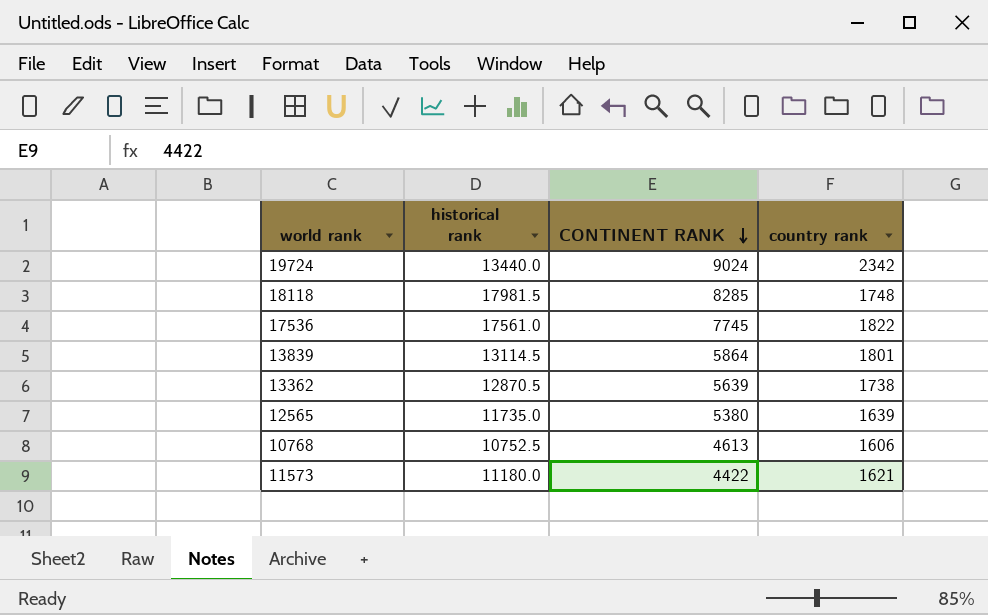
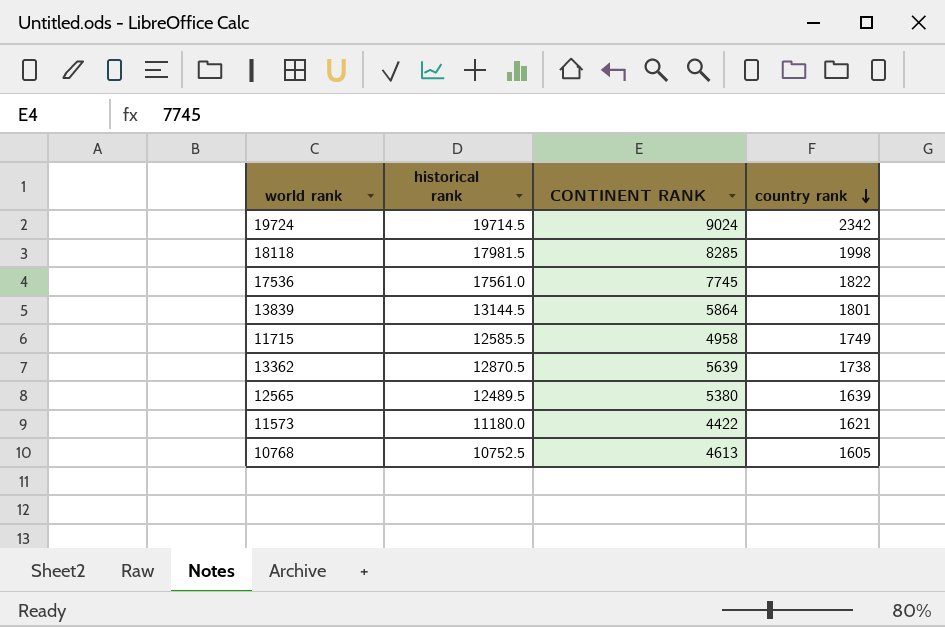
row order: CONTINENT RANK descending -> country rank descending
19724 | historical rank: 13440.0 -> 19714.5
18118 | country rank: 1748 -> 1998
13839 | historical rank: 13114.5 -> 13144.5
row 11715: none -> 12585.5 | 4958 | 1749
12565 | historical rank: 11735.0 -> 12489.5
10768 | country rank: 1606 -> 1605

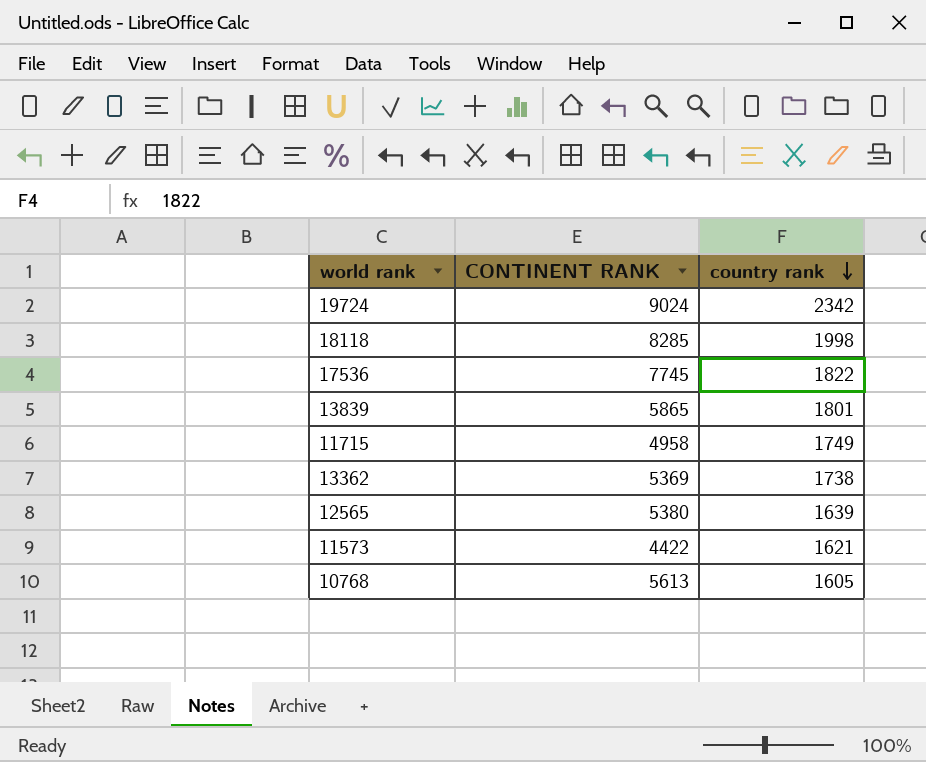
column historical rank | position: 2 -> none
13839 | CONTINENT RANK: 5864 -> 5865
13362 | CONTINENT RANK: 5639 -> 5369
10768 | CONTINENT RANK: 4613 -> 5613

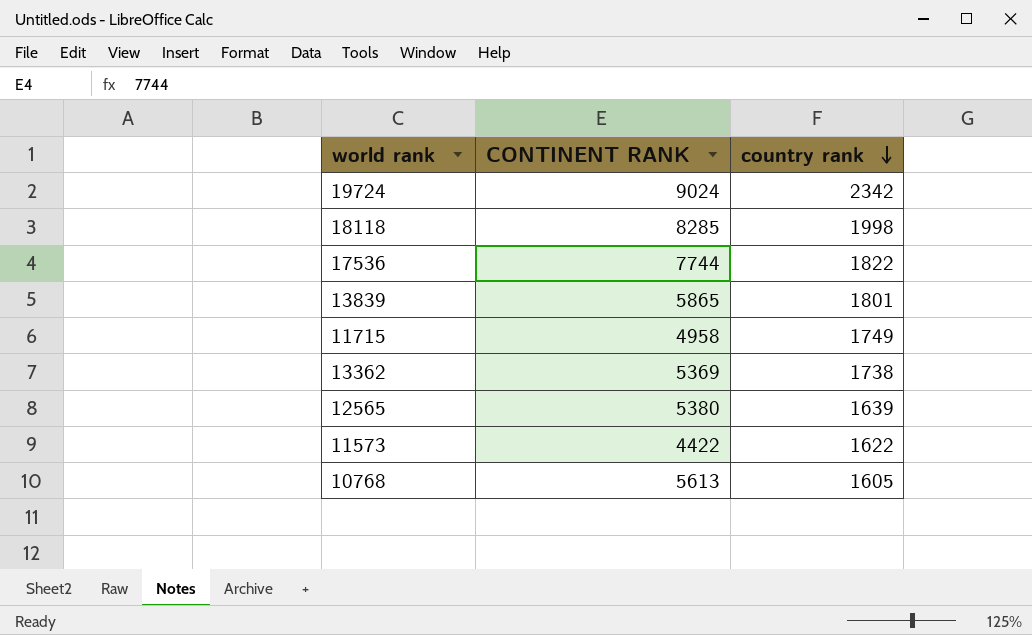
17536 | CONTINENT RANK: 7745 -> 7744
11573 | country rank: 1621 -> 1622

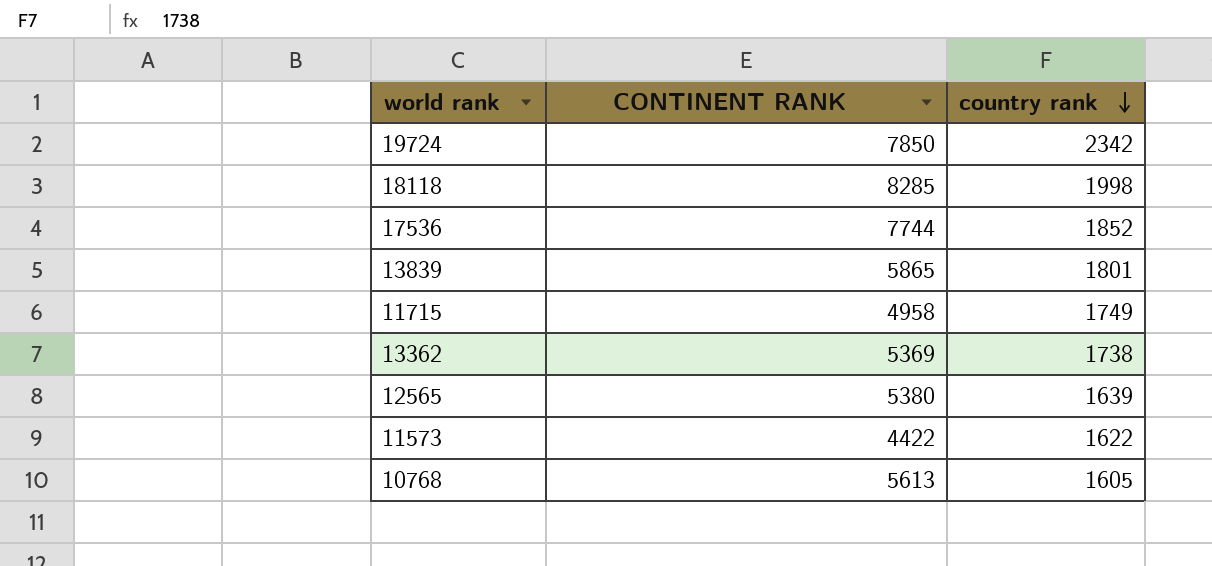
19724 | CONTINENT RANK: 9024 -> 7850
17536 | country rank: 1822 -> 1852

